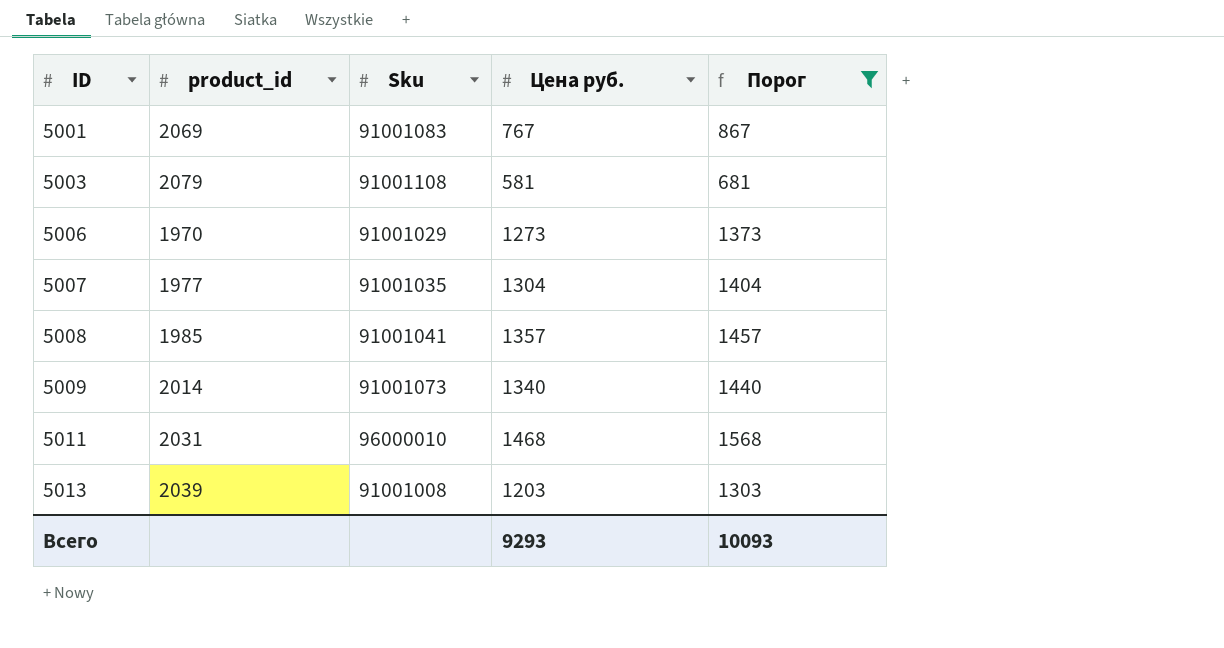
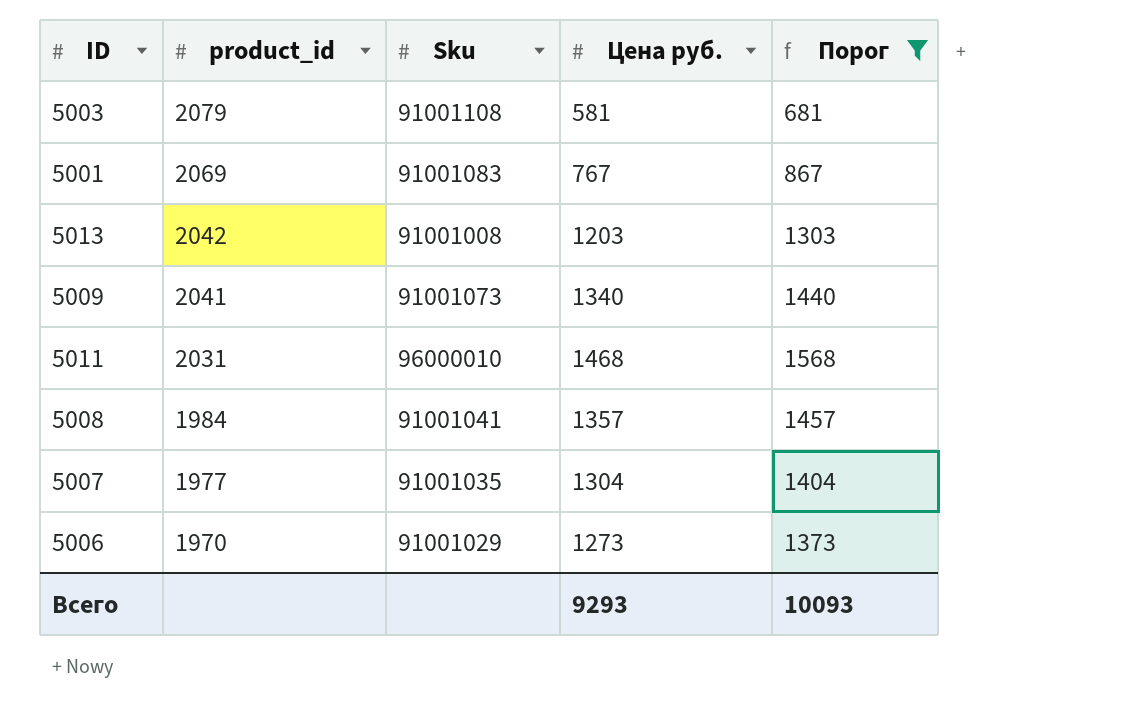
row order: ID ascending -> product_id descending
5013 | product_id: 2039 -> 2042
5009 | product_id: 2014 -> 2041
5008 | product_id: 1985 -> 1984

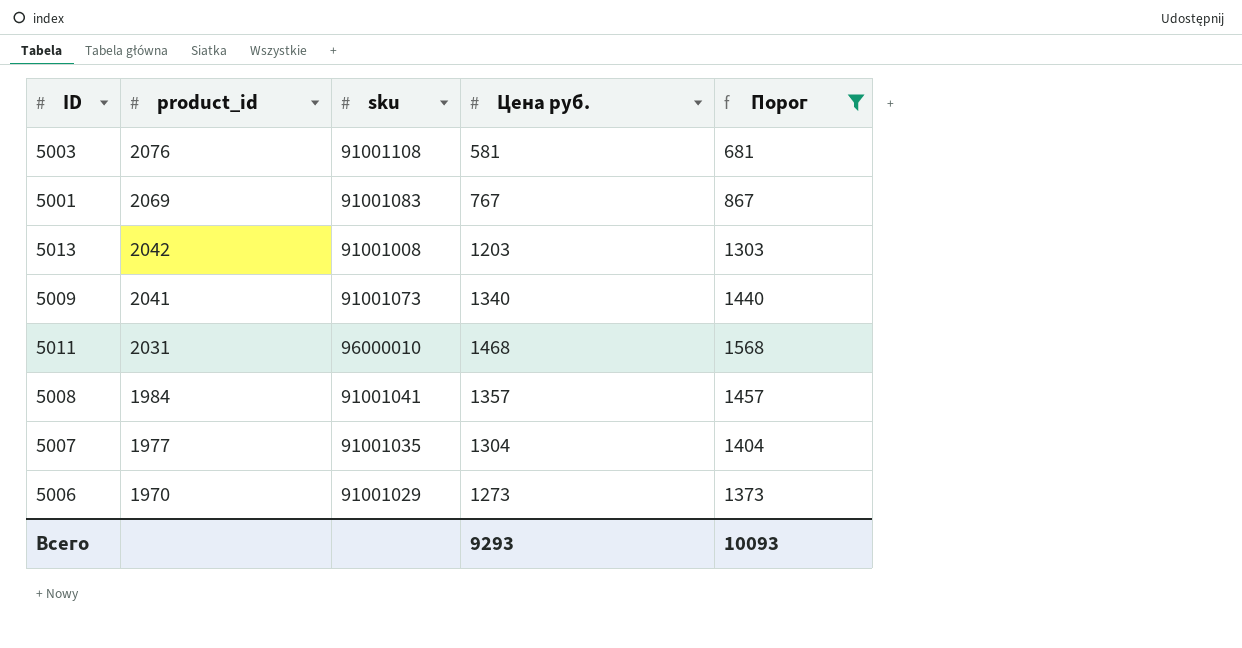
column name: Sku -> sku
5003 | product_id: 2079 -> 2076

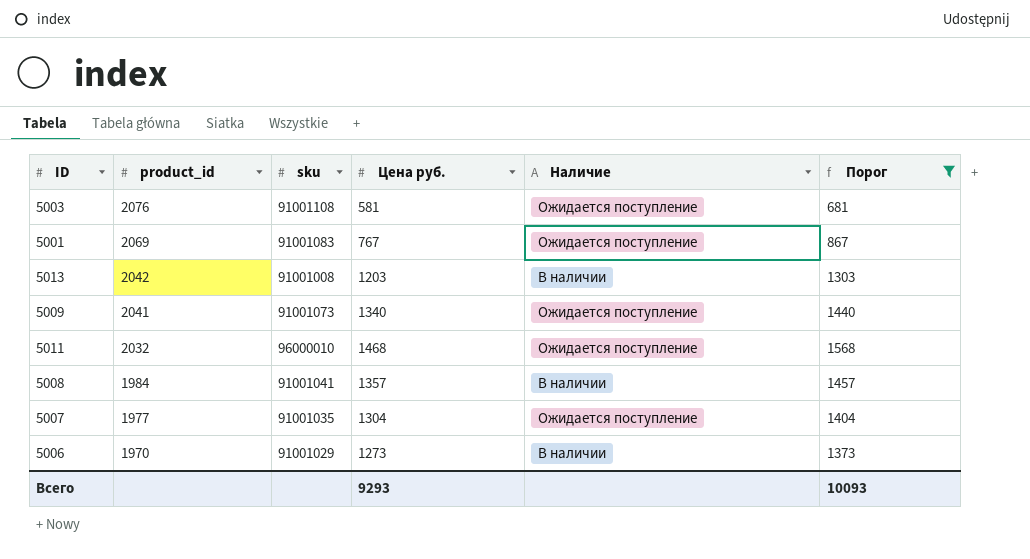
column Наличие | position: none -> 5
5011 | product_id: 2031 -> 2032

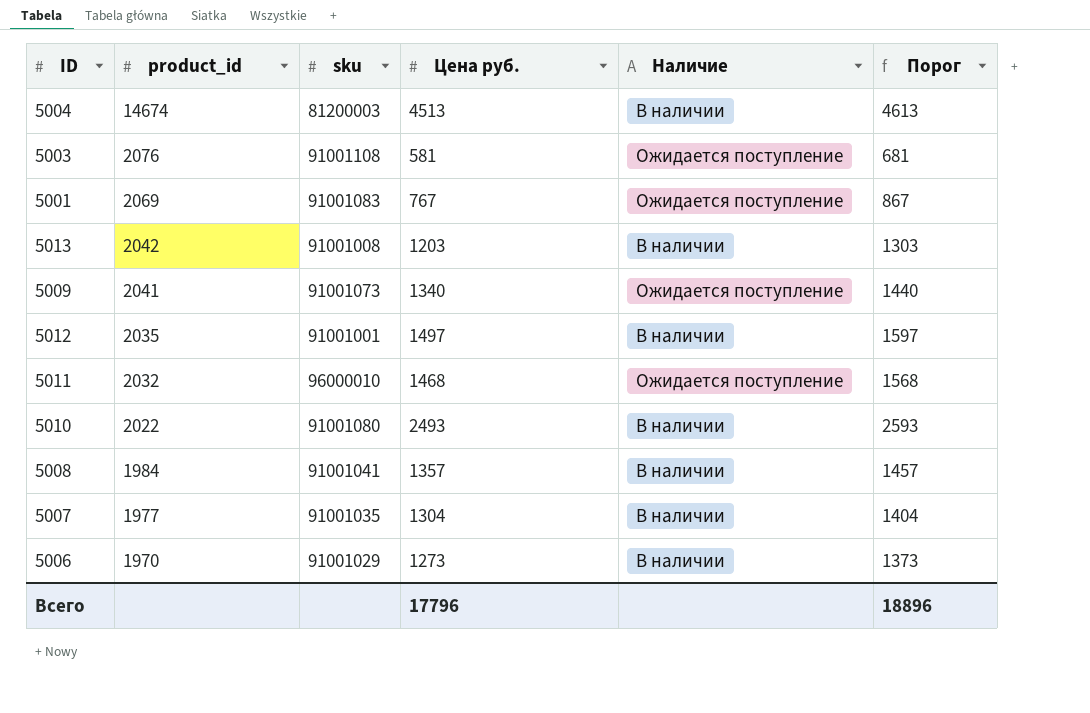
filter: Порог <= 1568 -> none
5007 | Наличие: Ожидается поступление -> В наличии
Всего | Цена руб.: 9293 -> 17796
Всего | Порог: 10093 -> 18896

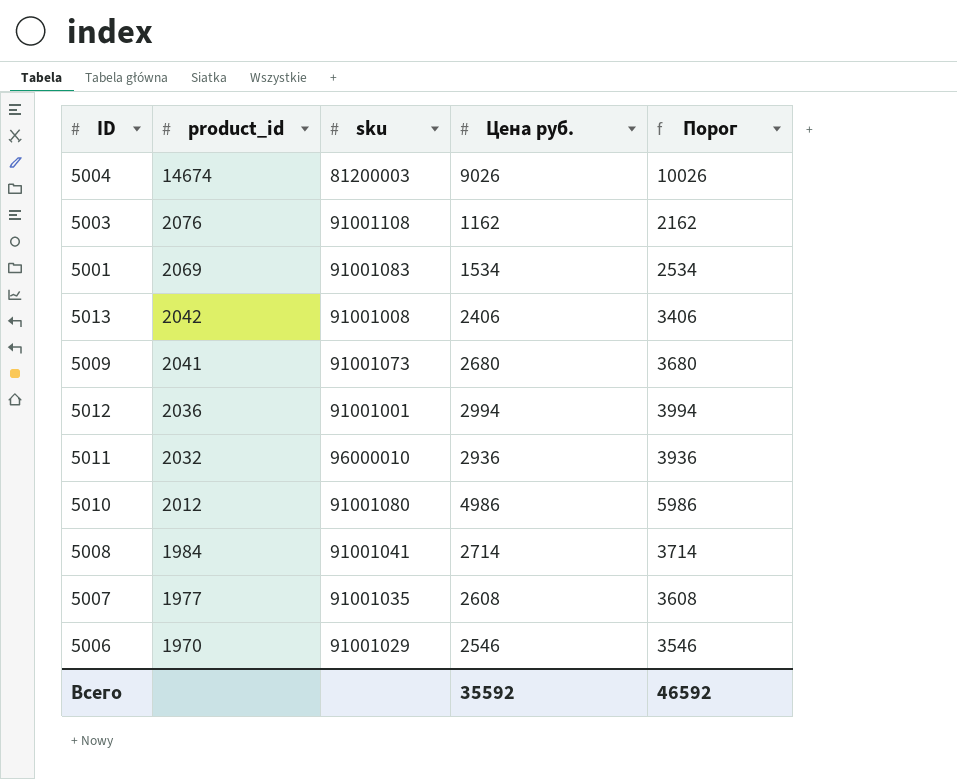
column Наличие | position: 5 -> none
column Порог | formula: [Цена руб.] + 100 -> [Цена руб.] + 1000
5004 | Цена руб.: 4513 -> 9026
5003 | Цена руб.: 581 -> 1162
5001 | Цена руб.: 767 -> 1534
5013 | Цена руб.: 1203 -> 2406
5009 | Цена руб.: 1340 -> 2680
5012 | product_id: 2035 -> 2036
5012 | Цена руб.: 1497 -> 2994
5011 | Цена руб.: 1468 -> 2936
5010 | product_id: 2022 -> 2012
5010 | Цена руб.: 2493 -> 4986
5008 | Цена руб.: 1357 -> 2714
5007 | Цена руб.: 1304 -> 2608
5006 | Цена руб.: 1273 -> 2546
Всего | Цена руб.: 17796 -> 35592
Всего | Порог: 18896 -> 46592

